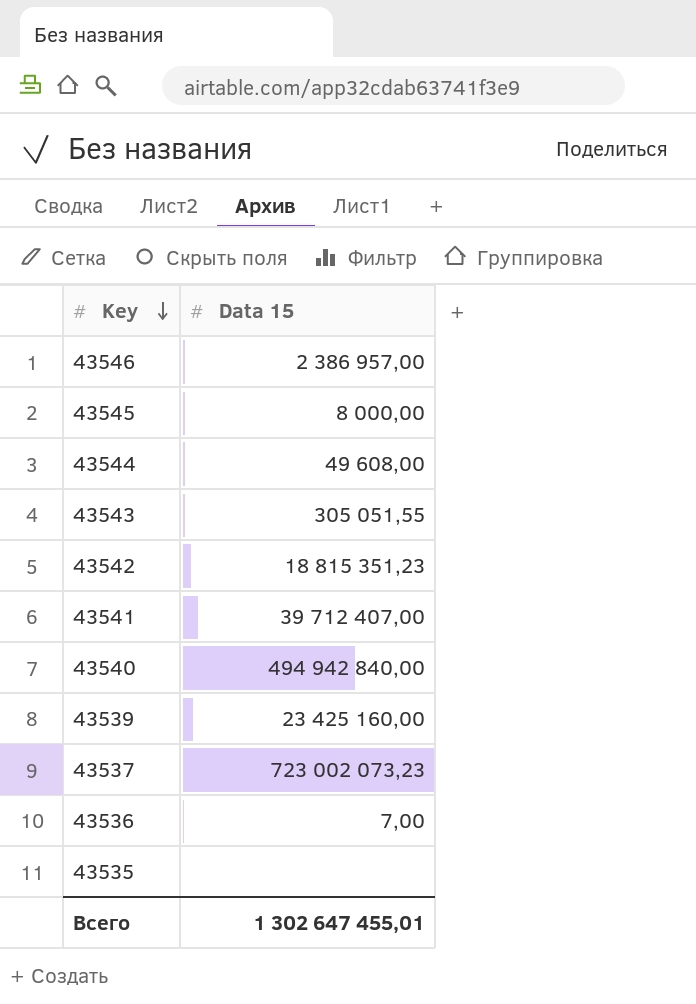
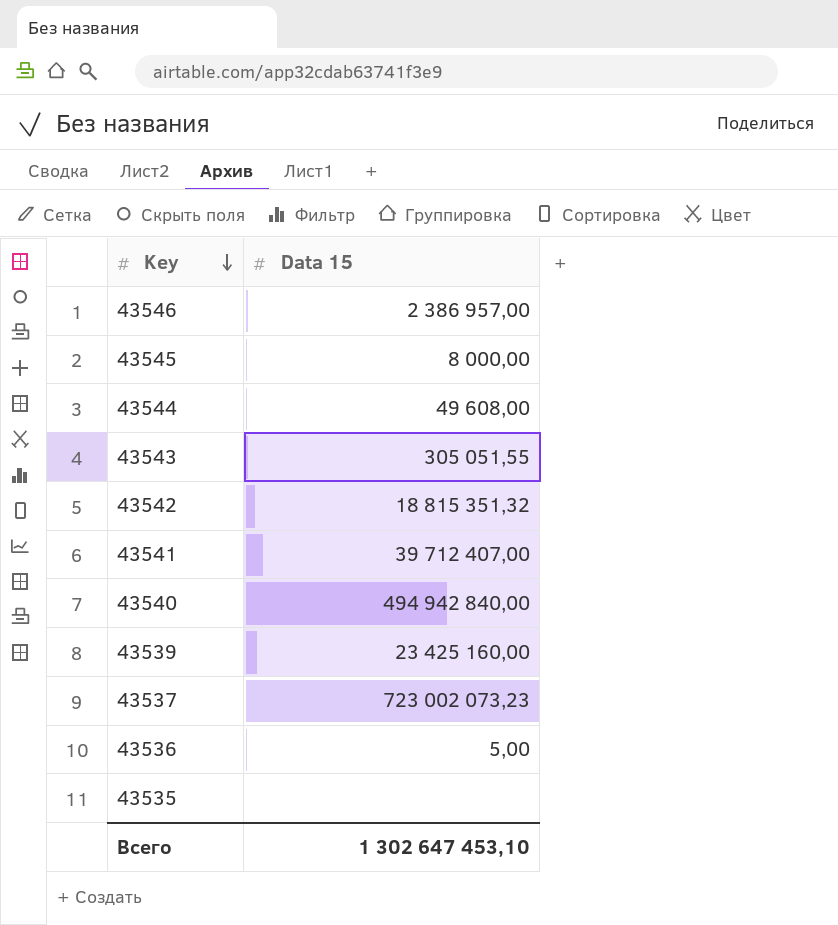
43542 | Data 15: 18 815 351,23 -> 18 815 351,32
43536 | Data 15: 7,00 -> 5,00
Всего | Data 15: 1 302 647 455,01 -> 1 302 647 453,10

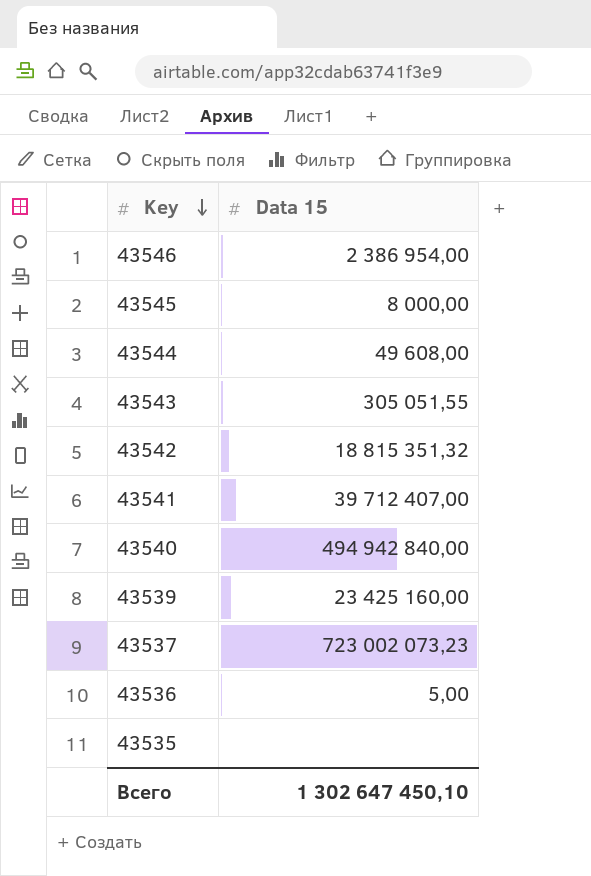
43546 | Data 15: 2 386 957,00 -> 2 386 954,00
Всего | Data 15: 1 302 647 453,10 -> 1 302 647 450,10

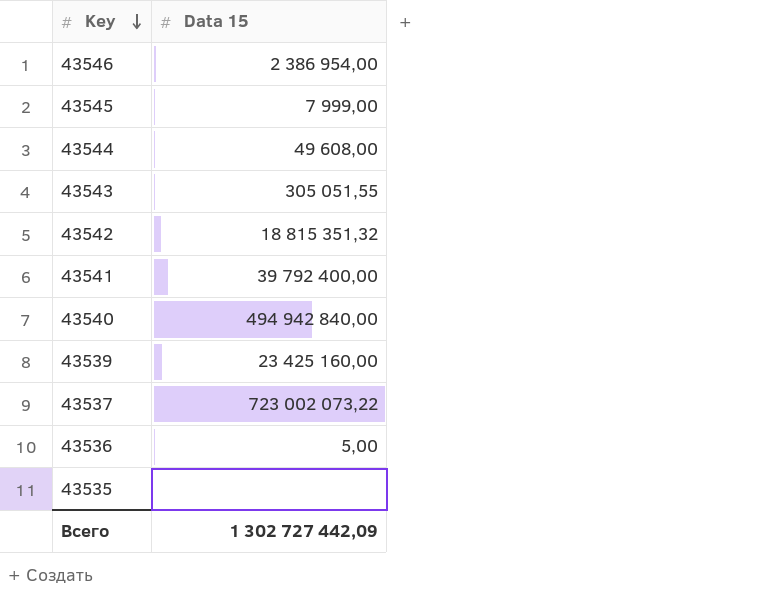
43545 | Data 15: 8 000,00 -> 7 999,00
43541 | Data 15: 39 712 407,00 -> 39 792 400,00
43537 | Data 15: 723 002 073,23 -> 723 002 073,22
Всего | Data 15: 1 302 647 450,10 -> 1 302 727 442,09

